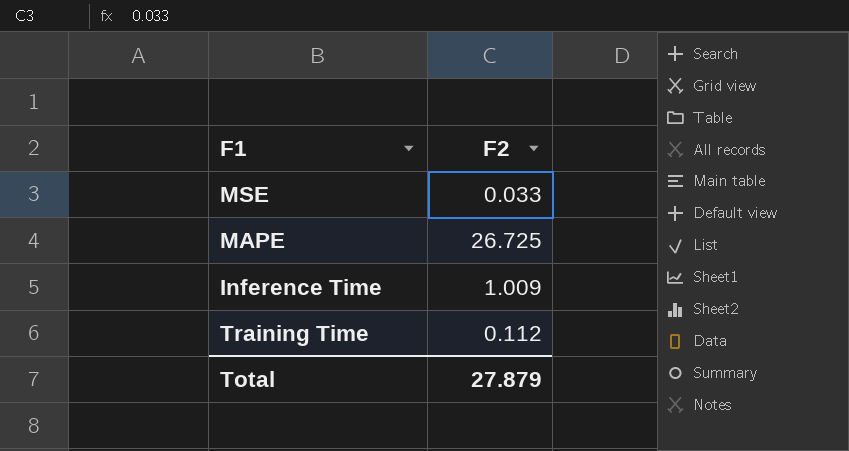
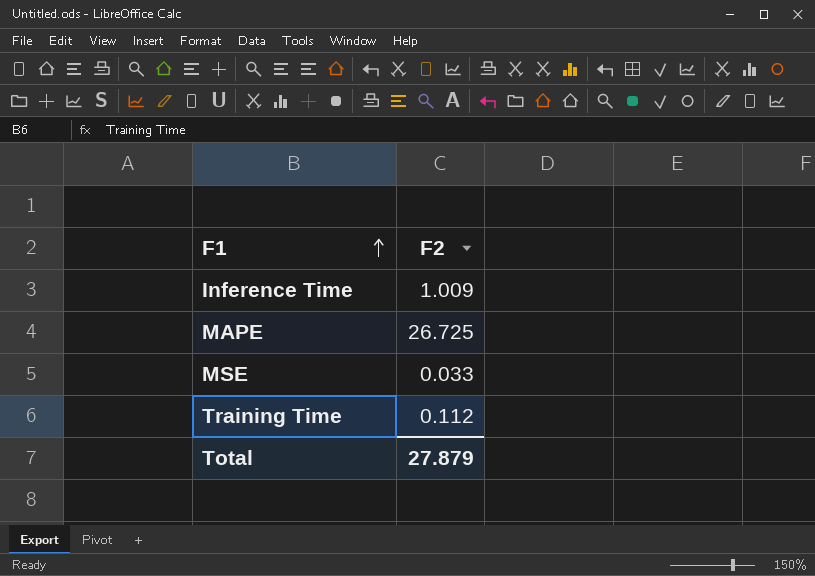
row order: none -> F1 ascending

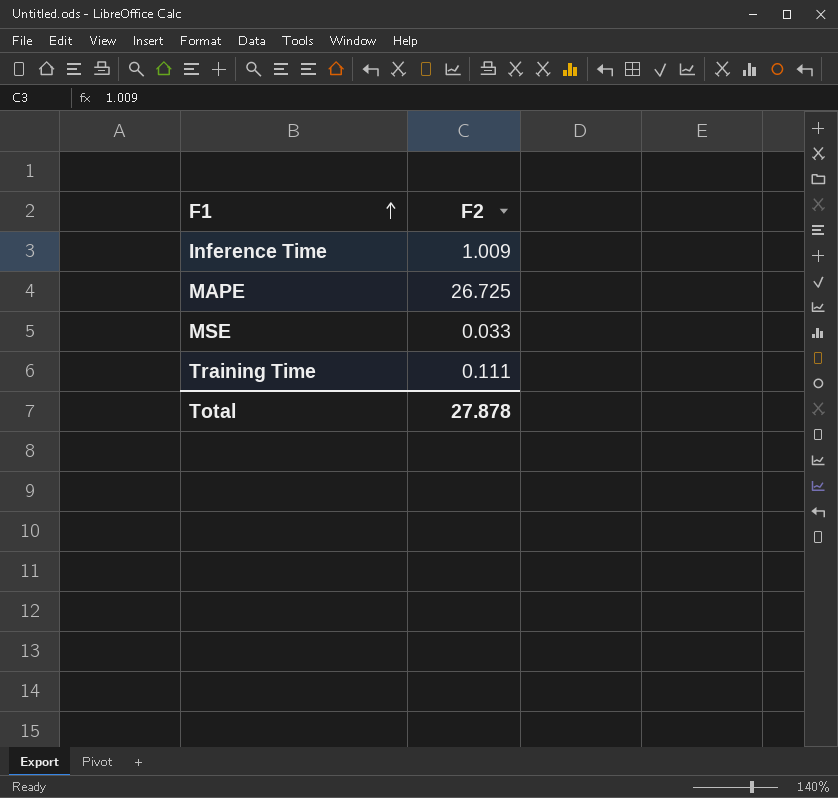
Training Time | F2: 0.112 -> 0.111
Total | F2: 27.879 -> 27.878

